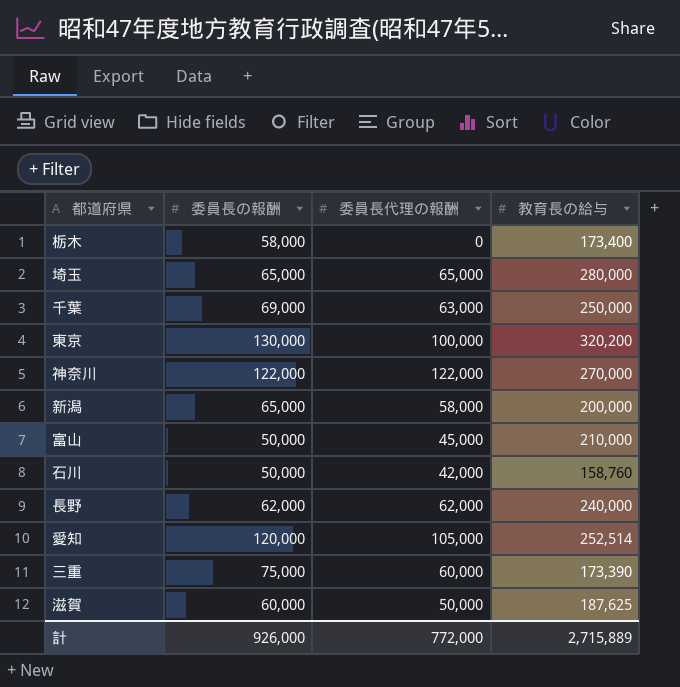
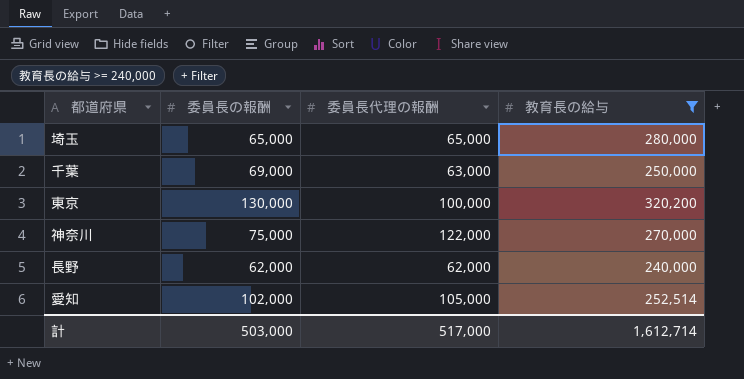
filter: none -> 教育長の給与 >= 240,000
神奈川 | 委員長の報酬: 122,000 -> 75,000
愛知 | 委員長の報酬: 120,000 -> 102,000
計 | 委員長の報酬: 926,000 -> 503,000
計 | 委員長代理の報酬: 772,000 -> 517,000
計 | 教育長の給与: 2,715,889 -> 1,612,714

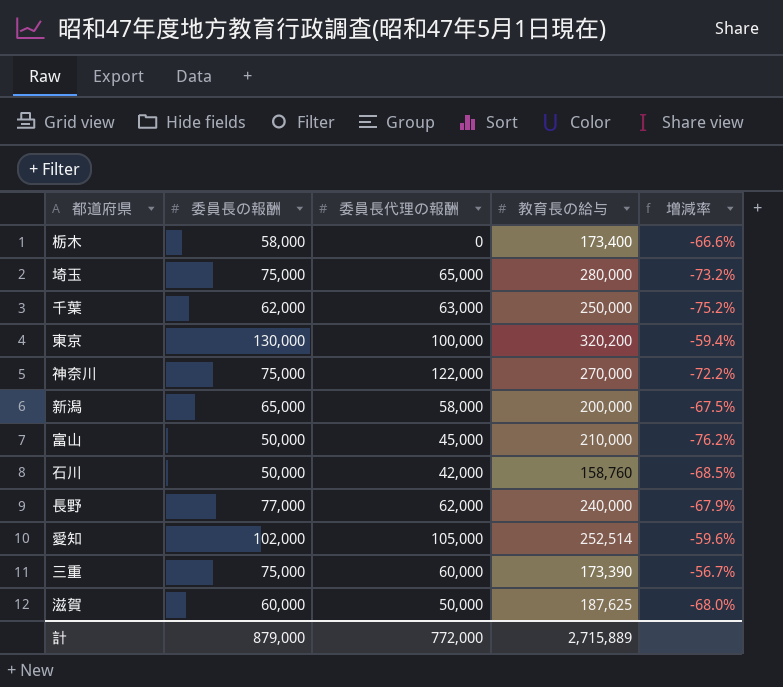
filter: 教育長の給与 >= 240,000 -> none
column 増減率 | formula: none -> ([委員長の報酬] - [教育長の給与]) / [教育長の給与]
埼玉 | 委員長の報酬: 65,000 -> 75,000
千葉 | 委員長の報酬: 69,000 -> 62,000
長野 | 委員長の報酬: 62,000 -> 77,000
計 | 委員長の報酬: 503,000 -> 879,000
計 | 委員長代理の報酬: 517,000 -> 772,000
計 | 教育長の給与: 1,612,714 -> 2,715,889

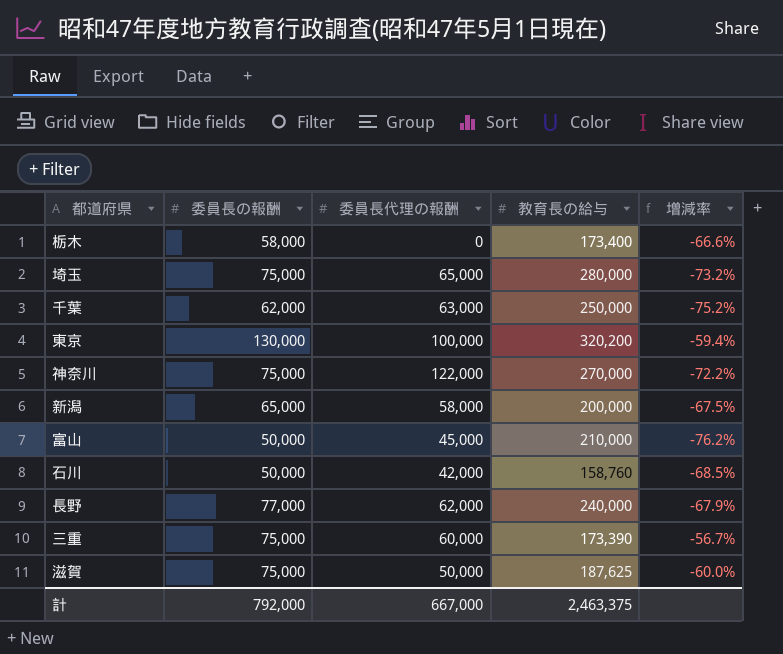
row 愛知: 102,000 | 105,000 | 252,514 | -59.6% -> none
滋賀 | 委員長の報酬: 60,000 -> 75,000
滋賀 | 増減率: -68.0% -> -60.0%
計 | 委員長の報酬: 879,000 -> 792,000
計 | 委員長代理の報酬: 772,000 -> 667,000
計 | 教育長の給与: 2,715,889 -> 2,463,375

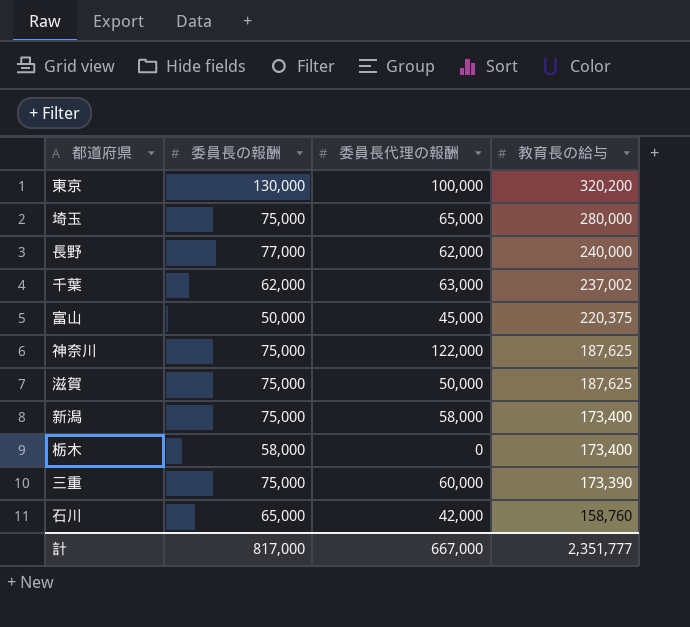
row order: none -> 教育長の給与 descending
column 増減率 | formula: ([委員長の報酬] - [教育長の給与]) / [教育長の給与] -> none
千葉 | 教育長の給与: 250,000 -> 237,002
富山 | 教育長の給与: 210,000 -> 220,375
神奈川 | 教育長の給与: 270,000 -> 187,625
新潟 | 委員長の報酬: 65,000 -> 75,000
新潟 | 教育長の給与: 200,000 -> 173,400
石川 | 委員長の報酬: 50,000 -> 65,000
計 | 委員長の報酬: 792,000 -> 817,000
計 | 教育長の給与: 2,463,375 -> 2,351,777

